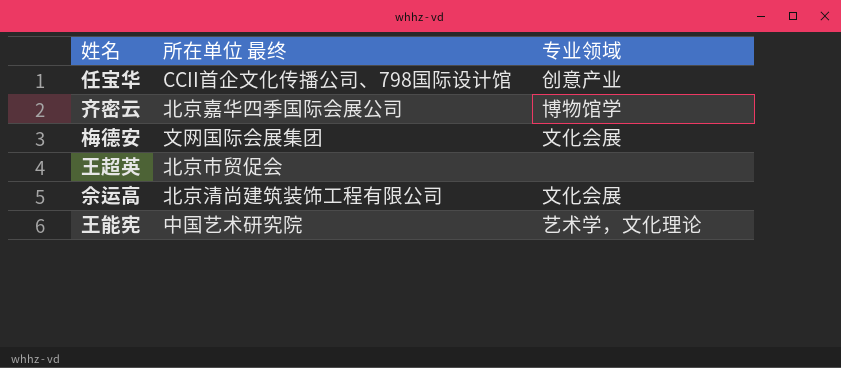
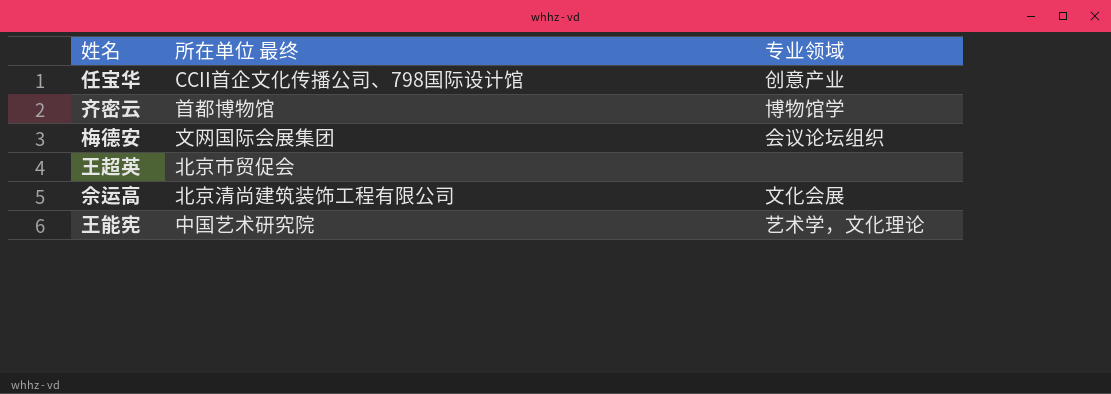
齐密云 | 所在单位 最终: 北京嘉华四季国际会展公司 -> 首都博物馆
梅德安 | 专业领域: 文化会展 -> 会议论坛组织

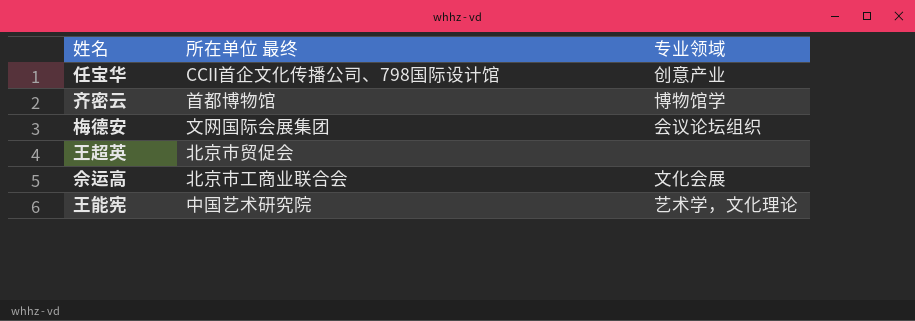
佘运高 | 所在单位 最终: 北京清尚建筑装饰工程有限公司 -> 北京市工商业联合会

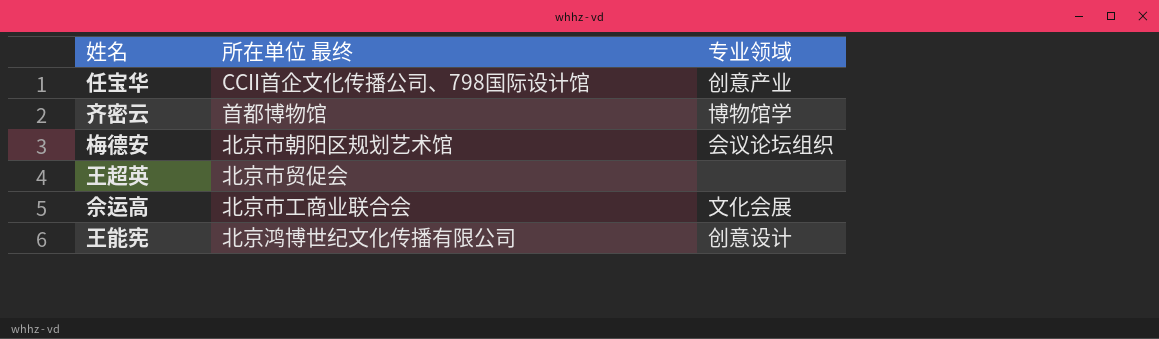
梅德安 | 所在单位 最终: 文网国际会展集团 -> 北京市朝阳区规划艺术馆
王能宪 | 所在单位 最终: 中国艺术研究院 -> 北京鸿博世纪文化传播有限公司
王能宪 | 专业领域: 艺术学，文化理论 -> 创意设计

